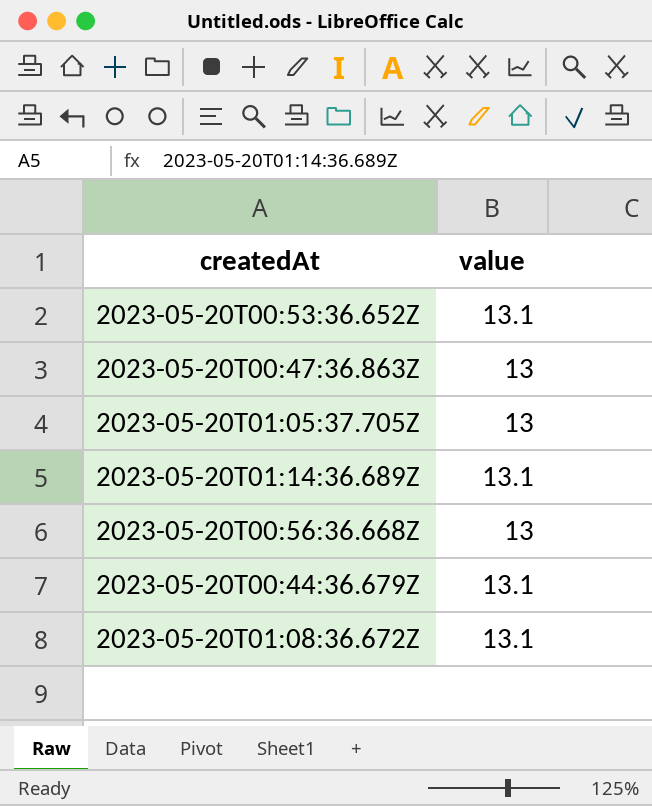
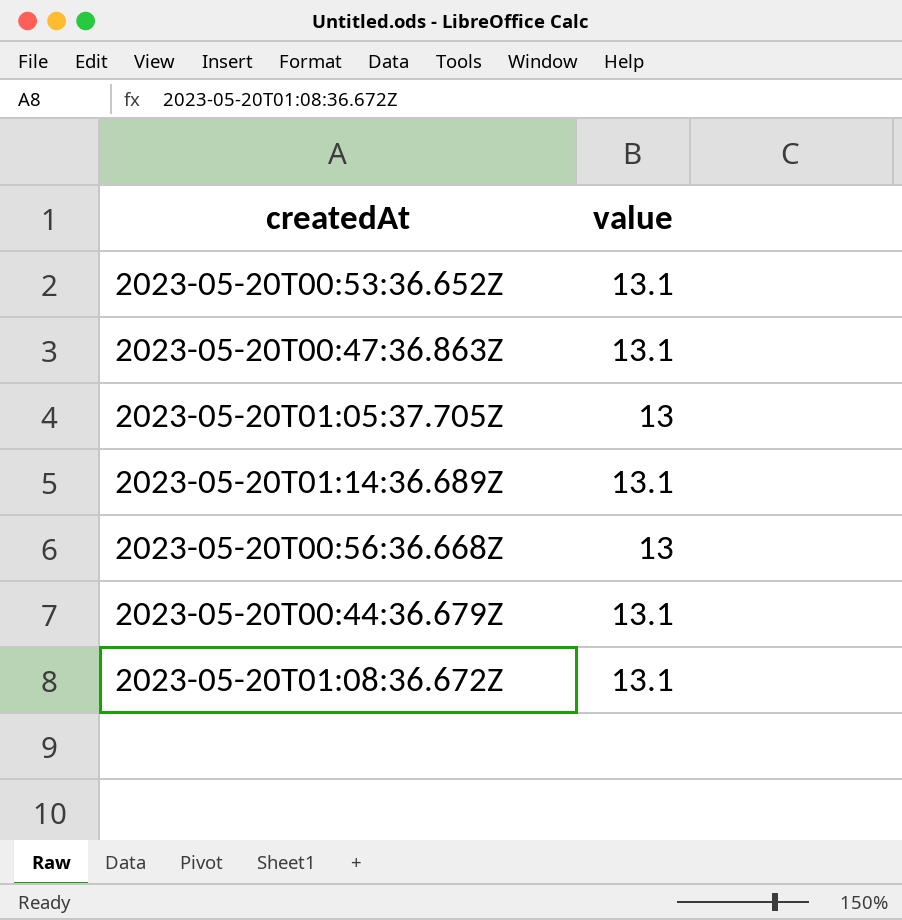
2023-05-20T00:47:36.863Z | value: 13 -> 13.1

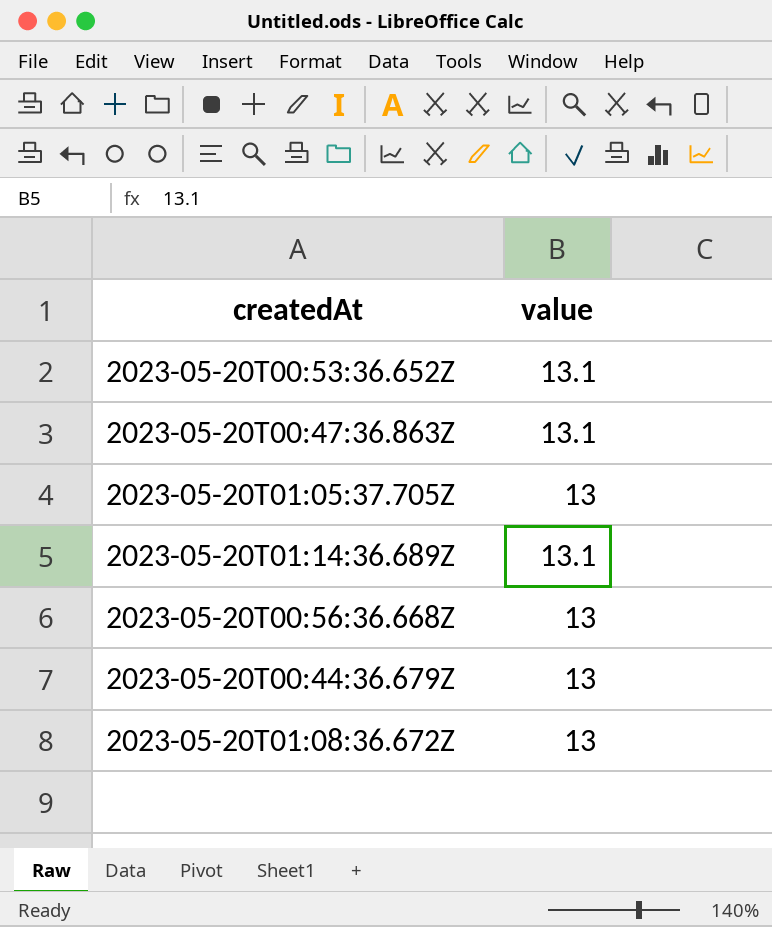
2023-05-20T00:44:36.679Z | value: 13.1 -> 13
2023-05-20T01:08:36.672Z | value: 13.1 -> 13

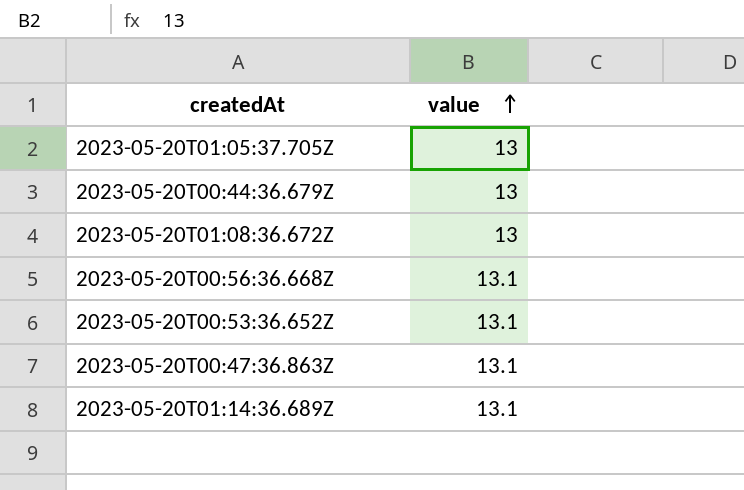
row order: none -> value ascending
2023-05-20T00:56:36.668Z | value: 13 -> 13.1

